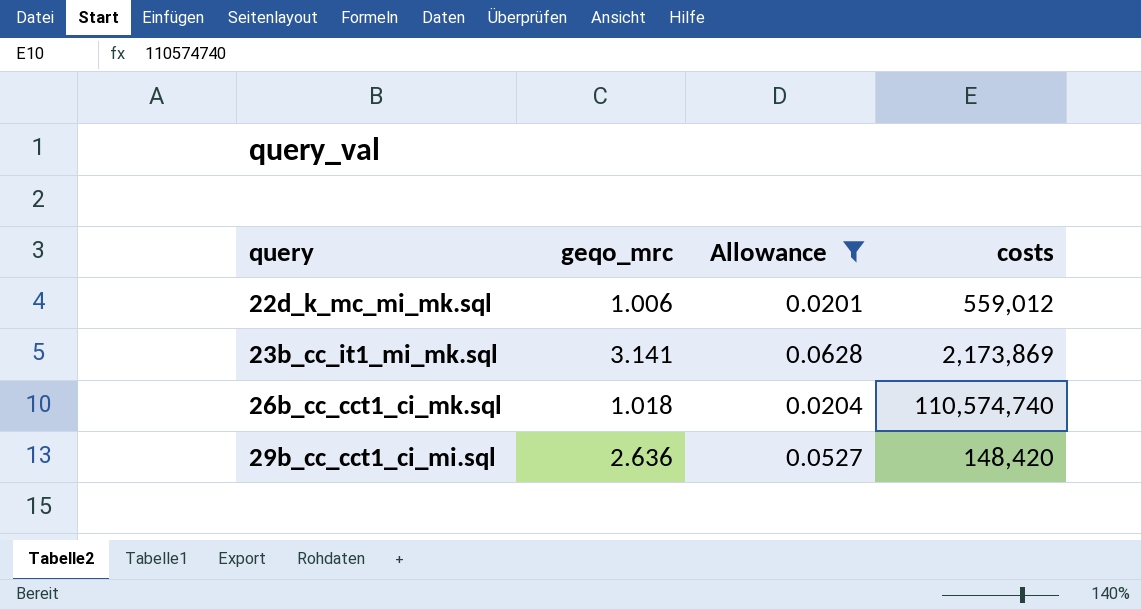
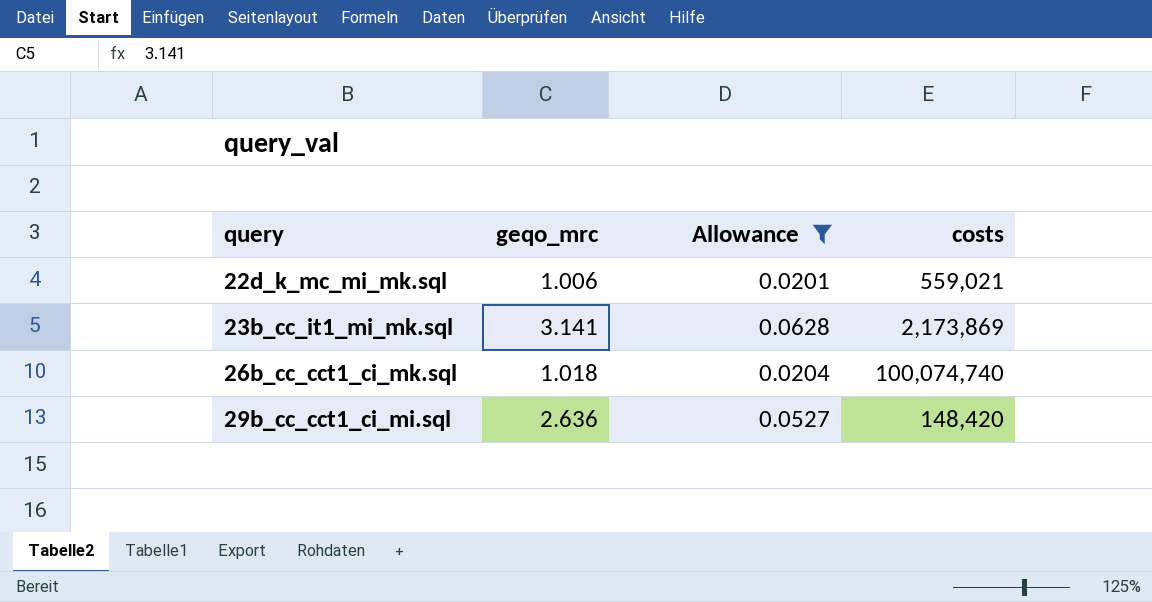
22d_k_mc_mi_mk.sql | costs: 559,012 -> 559,021
26b_cc_cct1_ci_mk.sql | costs: 110,574,740 -> 100,074,740

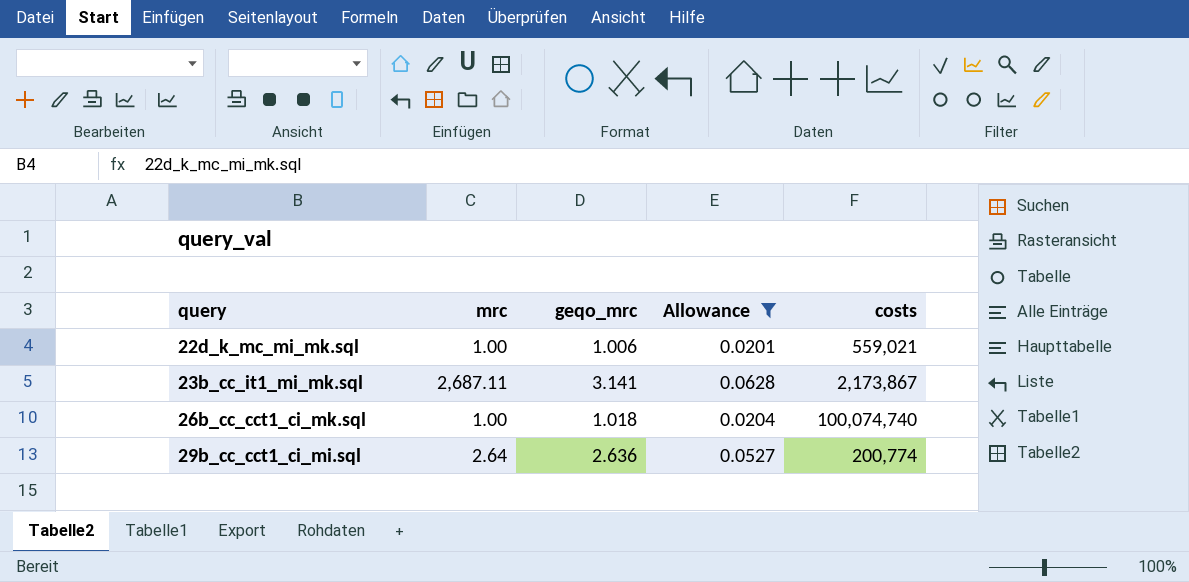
column mrc | position: none -> 2
23b_cc_it1_mi_mk.sql | costs: 2,173,869 -> 2,173,867
29b_cc_cct1_ci_mi.sql | costs: 148,420 -> 200,774

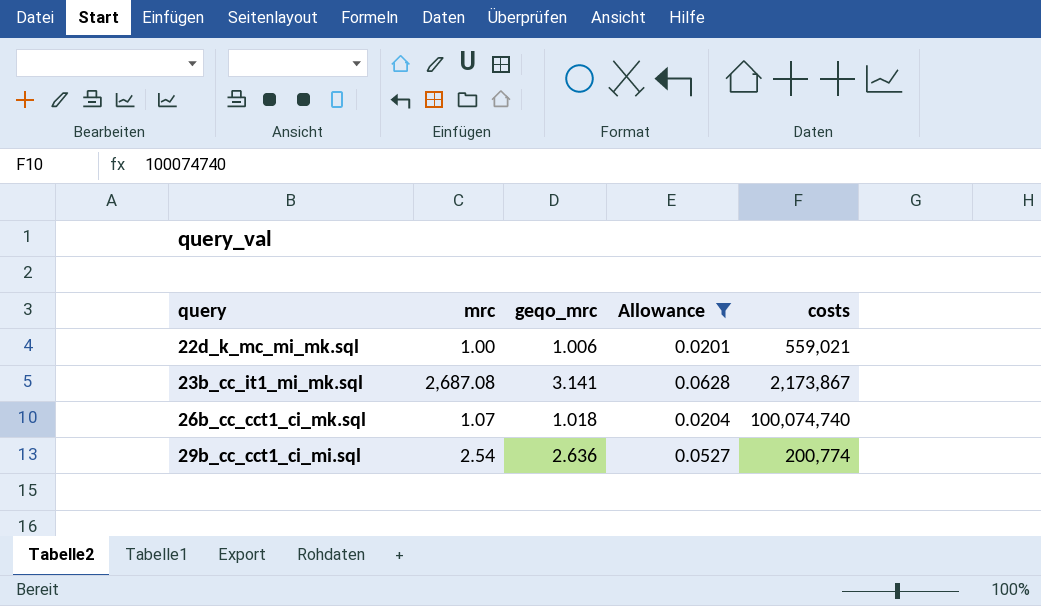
23b_cc_it1_mi_mk.sql | mrc: 2,687.11 -> 2,687.08
26b_cc_cct1_ci_mk.sql | mrc: 1.00 -> 1.07
29b_cc_cct1_ci_mi.sql | mrc: 2.64 -> 2.54

